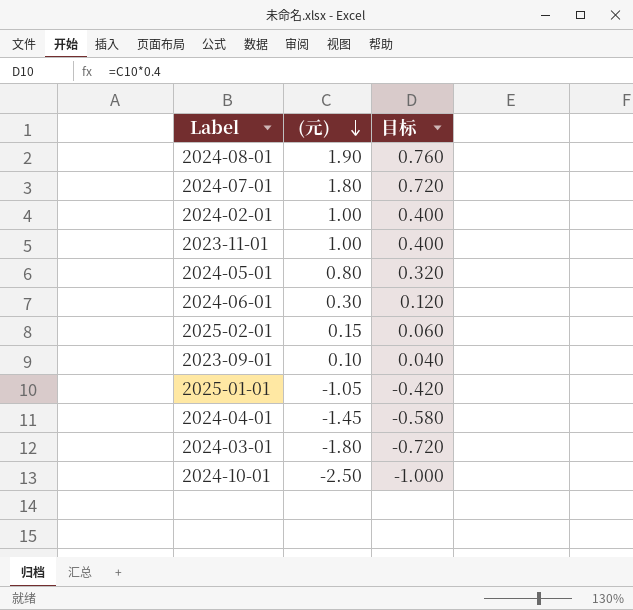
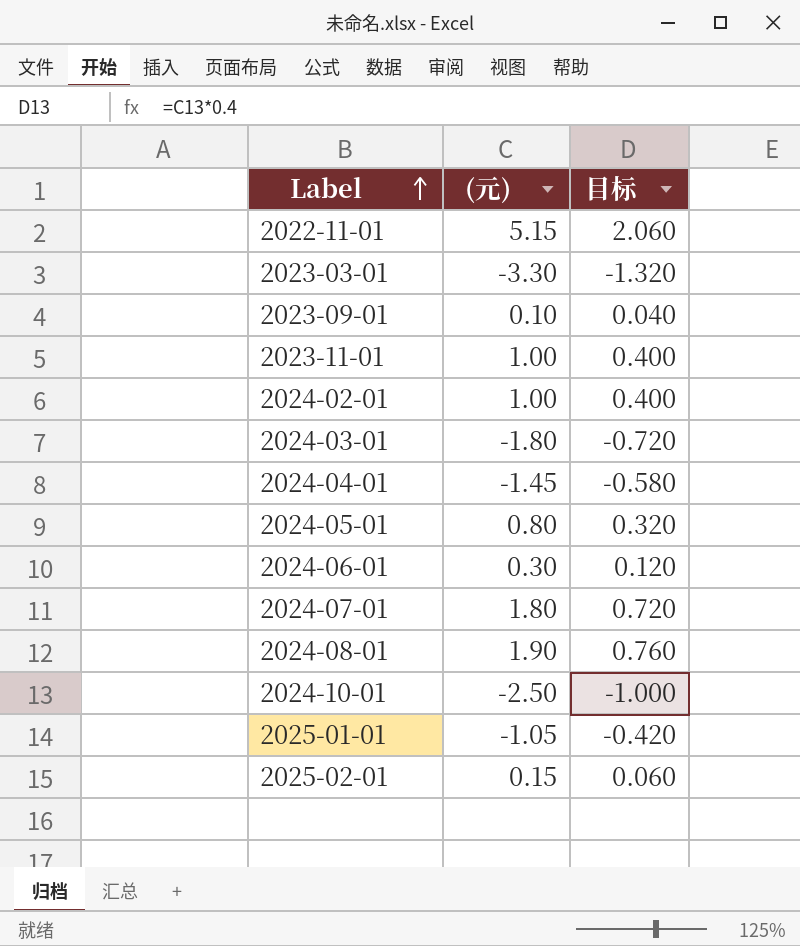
row order: (元) descending -> Label ascending
row 2022-11-01: none -> 5.15 | 2.060
row 2023-03-01: none -> -3.30 | -1.320

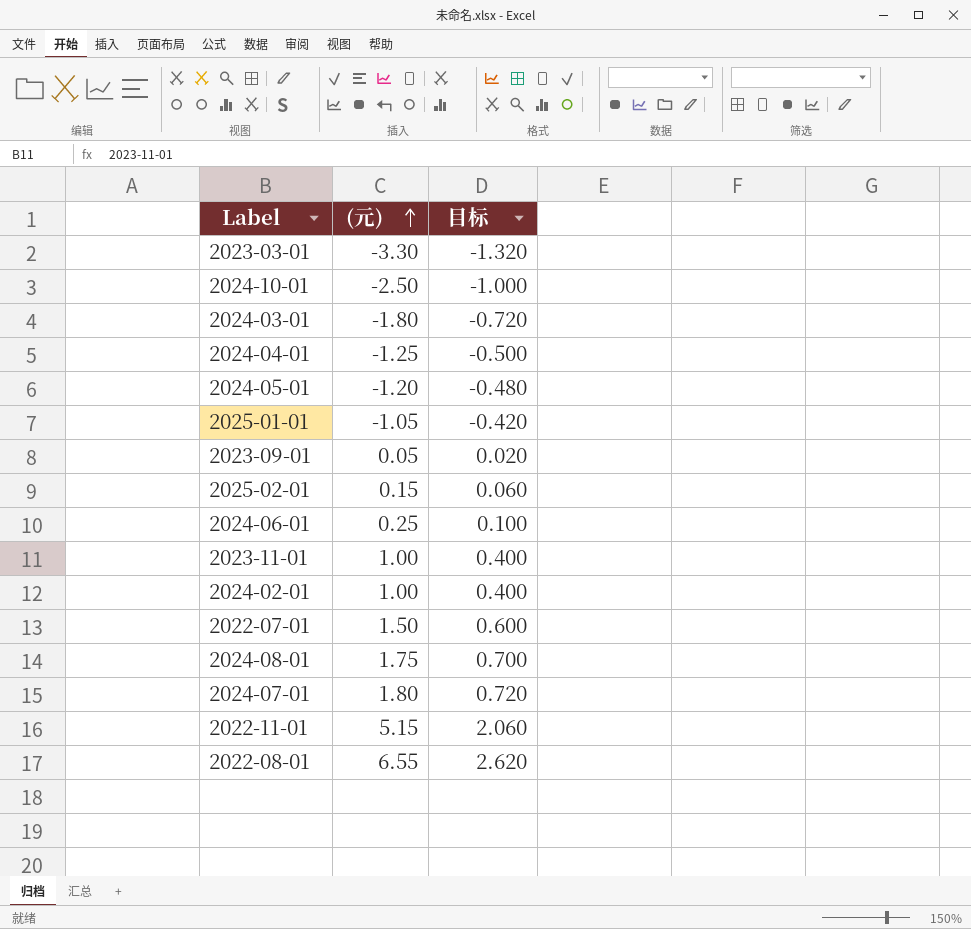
row order: Label ascending -> (元) ascending
2024-04-01 | (元): -1.45 -> -1.25
2024-04-01 | 目标: -0.580 -> -0.500
2024-05-01 | (元): 0.80 -> -1.20
2024-05-01 | 目标: 0.320 -> -0.480
2023-09-01 | (元): 0.10 -> 0.05
2023-09-01 | 目标: 0.040 -> 0.020
2024-06-01 | (元): 0.30 -> 0.25
2024-06-01 | 目标: 0.120 -> 0.100
row 2022-07-01: none -> 1.50 | 0.600
2024-08-01 | (元): 1.90 -> 1.75
2024-08-01 | 目标: 0.760 -> 0.700
row 2022-08-01: none -> 6.55 | 2.620

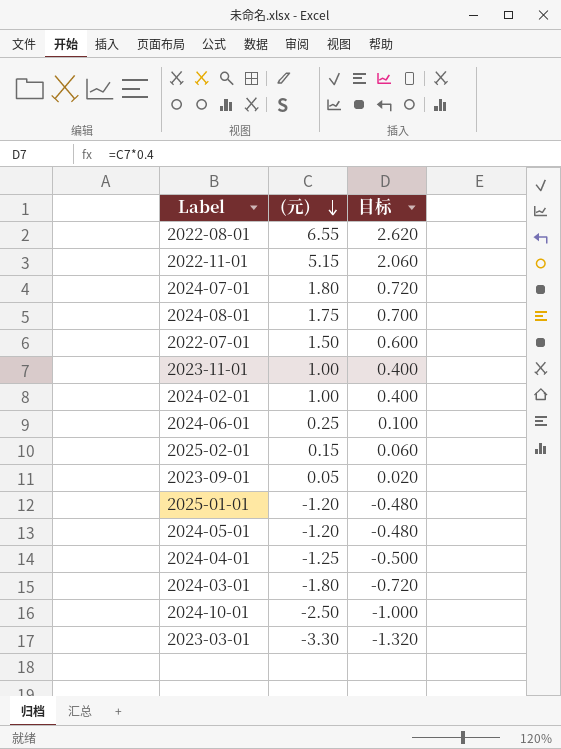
row order: (元) ascending -> (元) descending
2025-01-01 | (元): -1.05 -> -1.20
2025-01-01 | 目标: -0.420 -> -0.480

